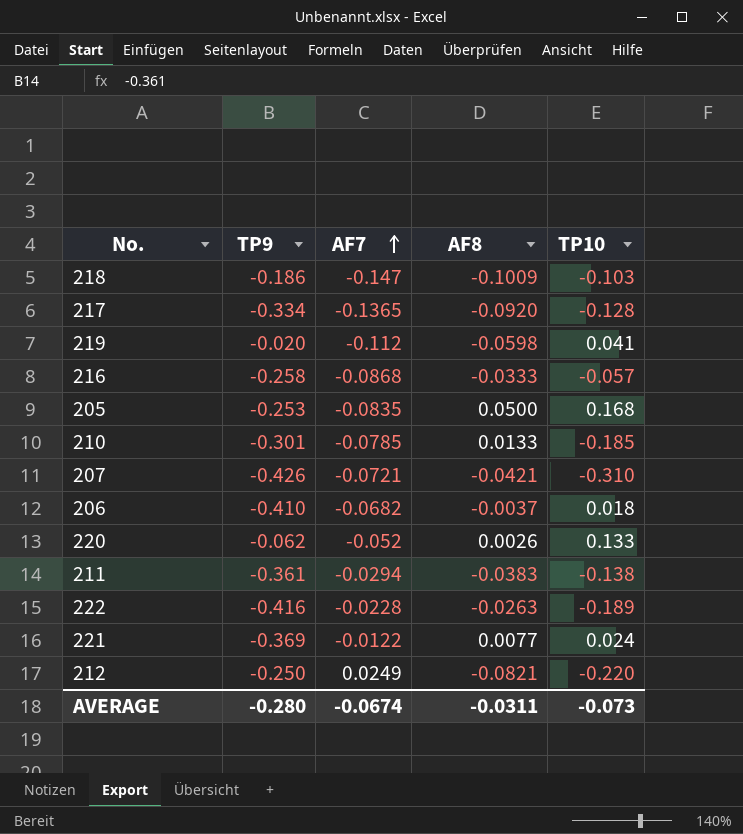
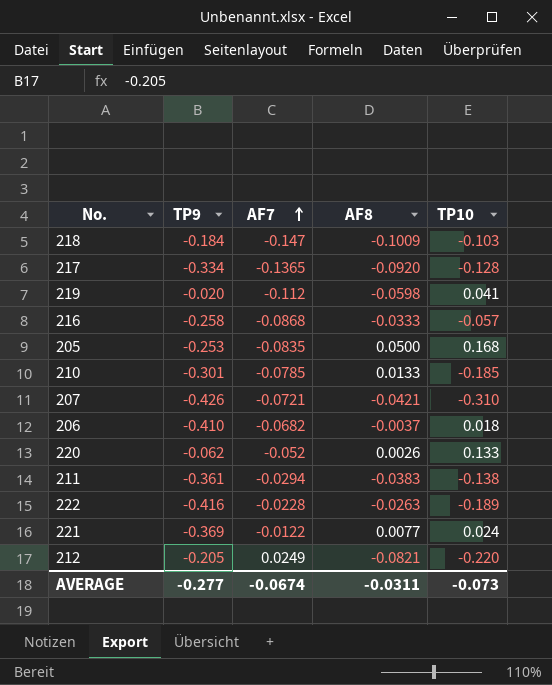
218 | TP9: -0.186 -> -0.184
212 | TP9: -0.250 -> -0.205
AVERAGE | TP9: -0.280 -> -0.277

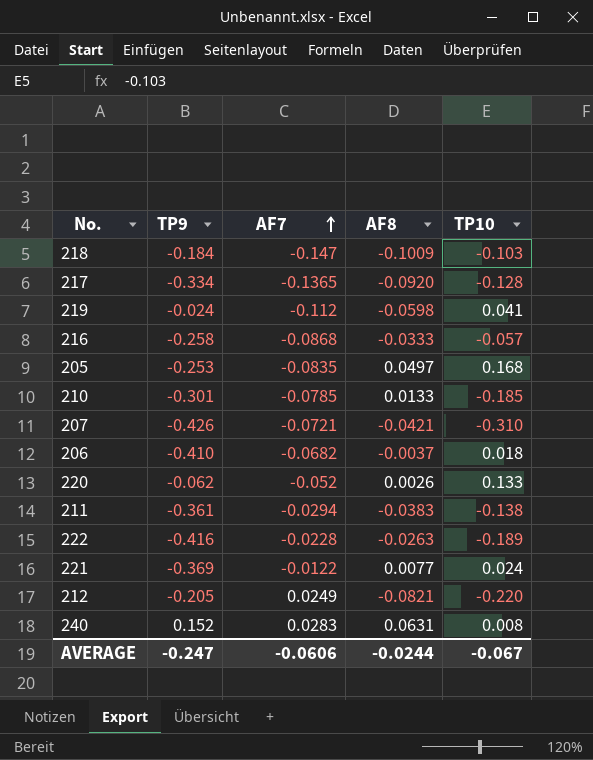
219 | TP9: -0.020 -> -0.024
205 | AF8: 0.0500 -> 0.0497
row 240: none -> 0.152 | 0.0283 | 0.0631 | 0.008
AVERAGE | TP9: -0.277 -> -0.247
AVERAGE | AF7: -0.0674 -> -0.0606
AVERAGE | AF8: -0.0311 -> -0.0244
AVERAGE | TP10: -0.073 -> -0.067

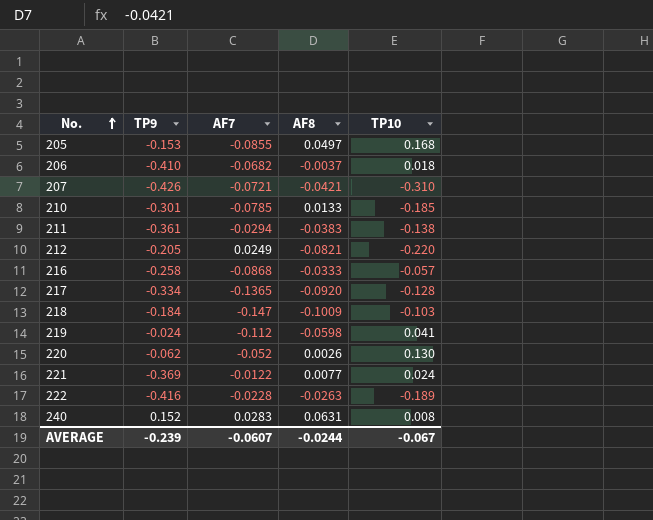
row order: AF7 ascending -> No. ascending
205 | TP9: -0.253 -> -0.153
205 | AF7: -0.0835 -> -0.0855
220 | TP10: 0.133 -> 0.130
AVERAGE | TP9: -0.247 -> -0.239
AVERAGE | AF7: -0.0606 -> -0.0607

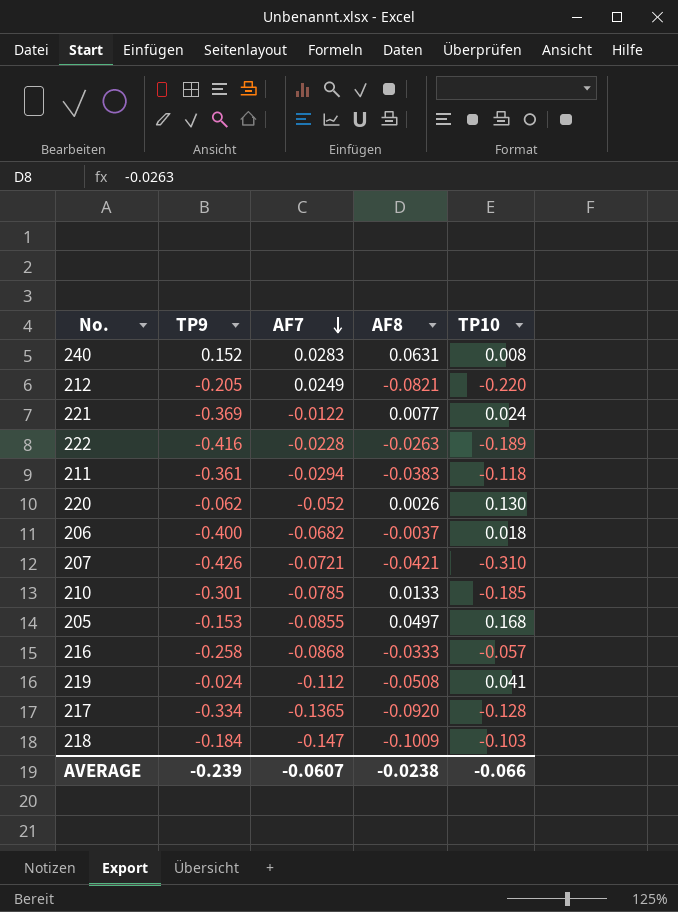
row order: No. ascending -> AF7 descending
211 | TP10: -0.138 -> -0.118
206 | TP9: -0.410 -> -0.400
219 | AF8: -0.0598 -> -0.0508
AVERAGE | AF8: -0.0244 -> -0.0238
AVERAGE | TP10: -0.067 -> -0.066

